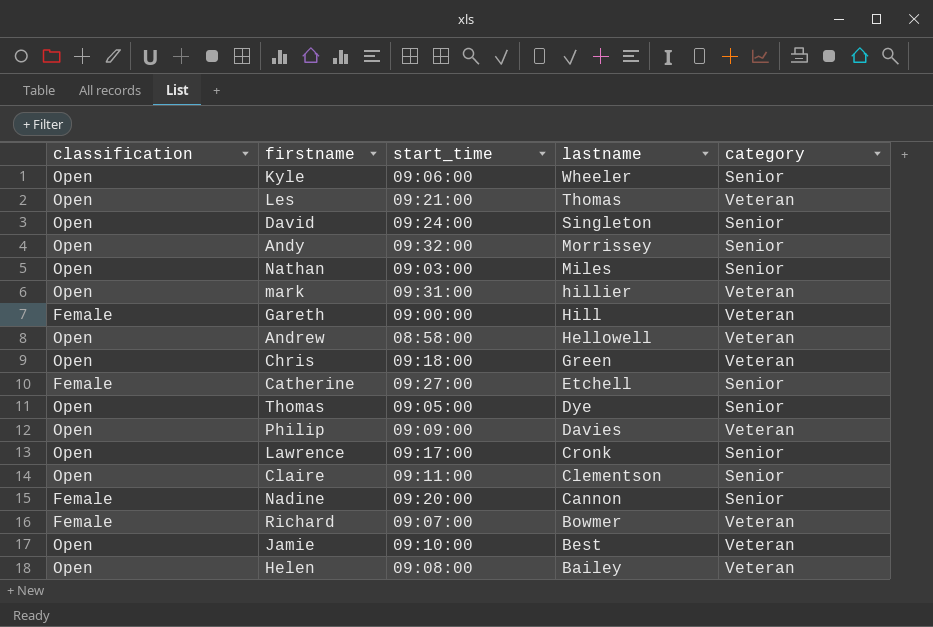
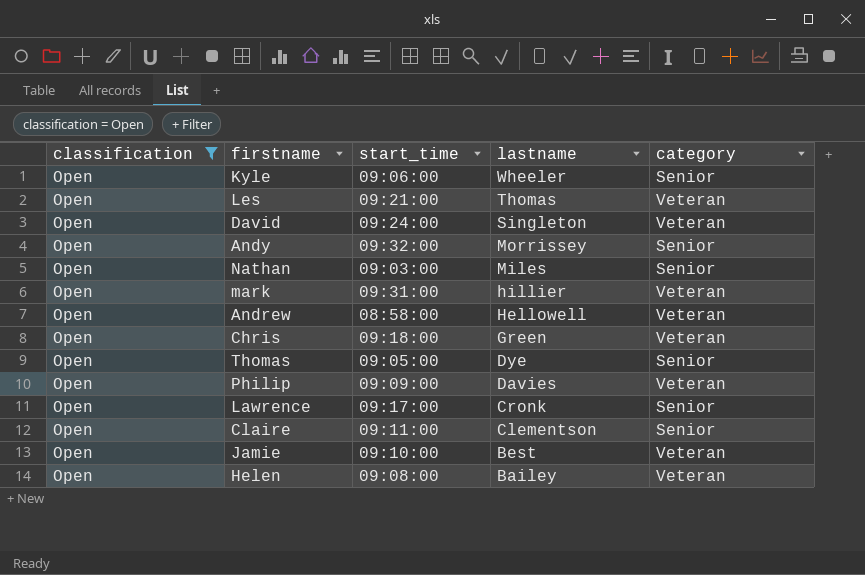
filter: none -> classification = Open
David | category: Senior -> Veteran

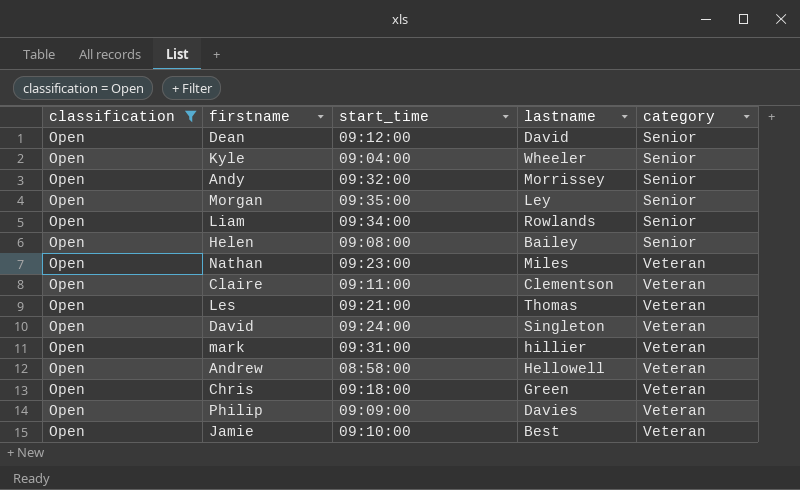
row order: lastname descending -> category ascending
row Thomas: Open | 09:05:00 | Dye | Senior -> none
row Lawrence: Open | 09:17:00 | Cronk | Senior -> none
row Dean: none -> Open | 09:12:00 | David | Senior
Kyle | start_time: 09:06:00 -> 09:04:00
row Morgan: none -> Open | 09:35:00 | Ley | Senior
row Liam: none -> Open | 09:34:00 | Rowlands | Senior
Helen | category: Veteran -> Senior
Nathan | start_time: 09:03:00 -> 09:23:00
Nathan | category: Senior -> Veteran
Claire | category: Senior -> Veteran

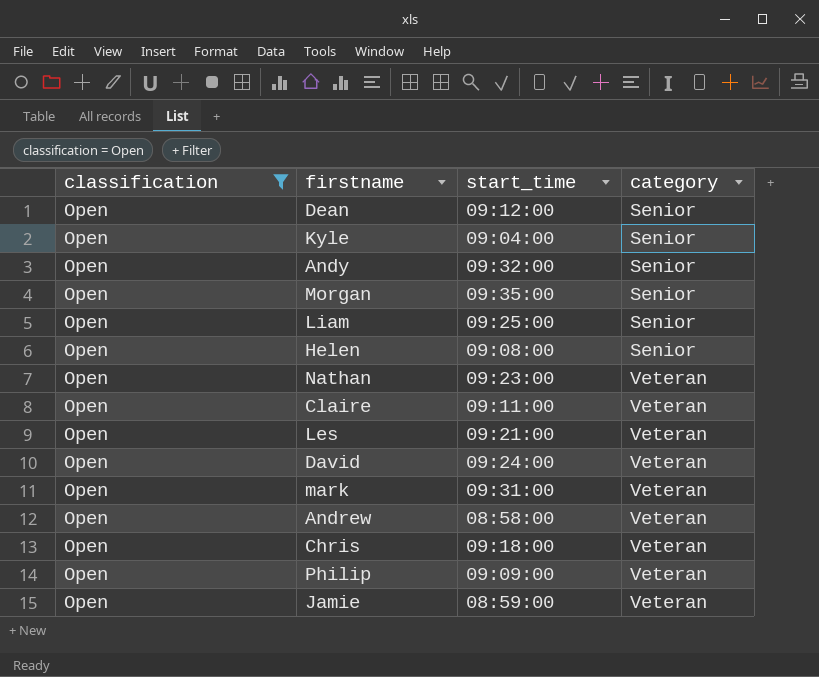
column lastname | position: 4 -> none
Liam | start_time: 09:34:00 -> 09:25:00
Jamie | start_time: 09:10:00 -> 08:59:00

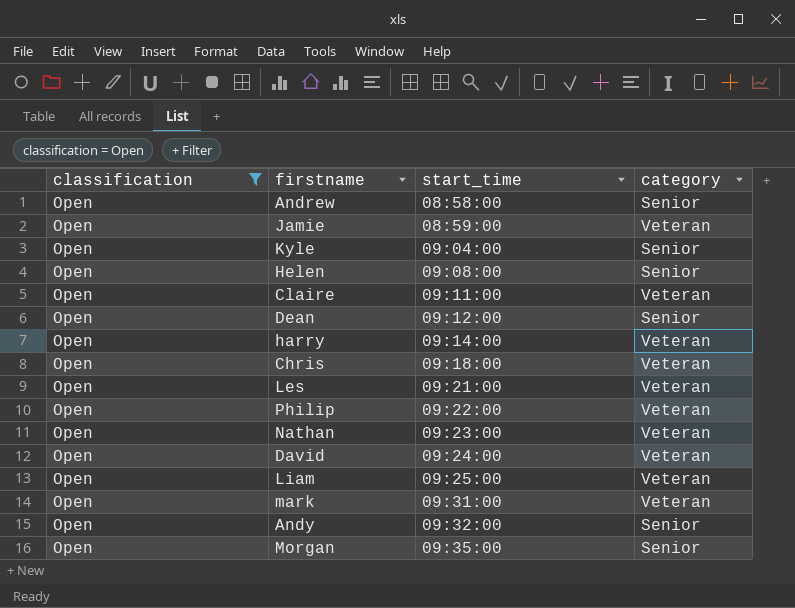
row order: category ascending -> start_time ascending
Andrew | category: Veteran -> Senior
row harry: none -> Open | 09:14:00 | Veteran
Philip | start_time: 09:09:00 -> 09:22:00
Liam | category: Senior -> Veteran

